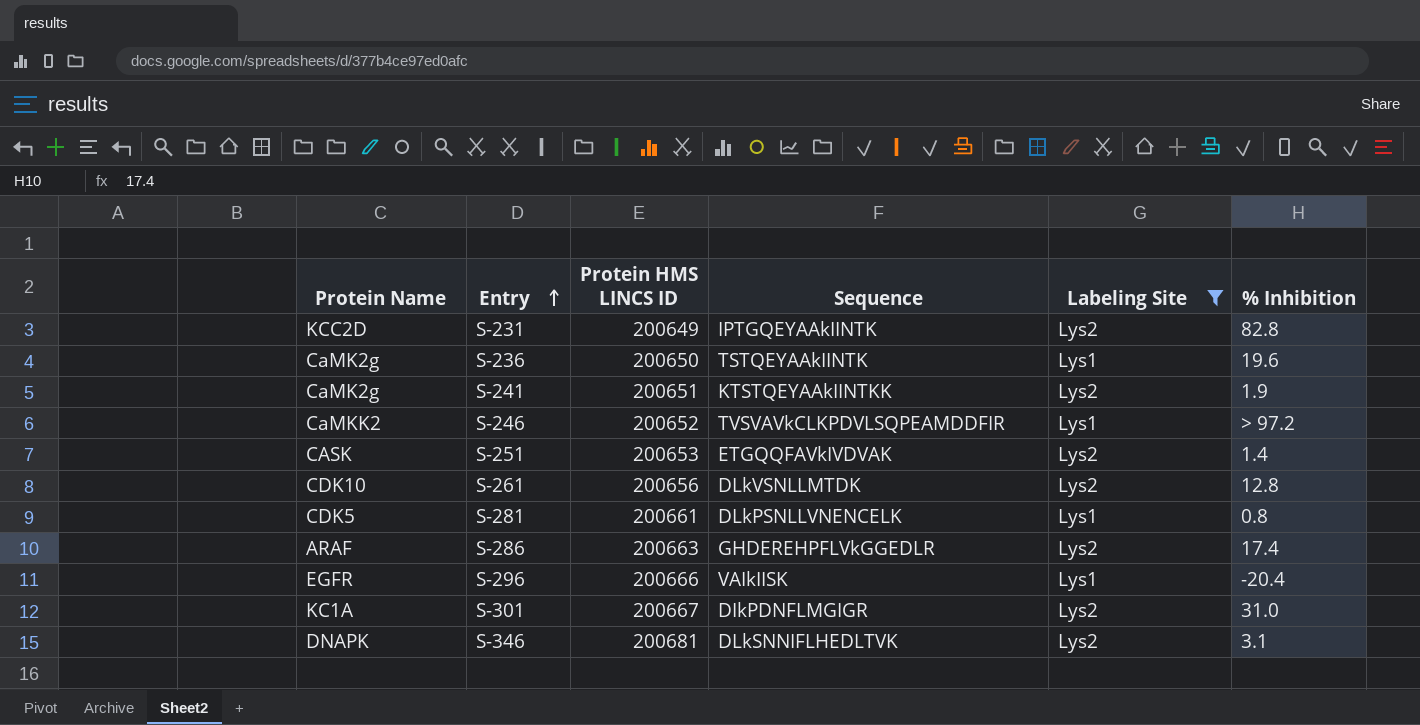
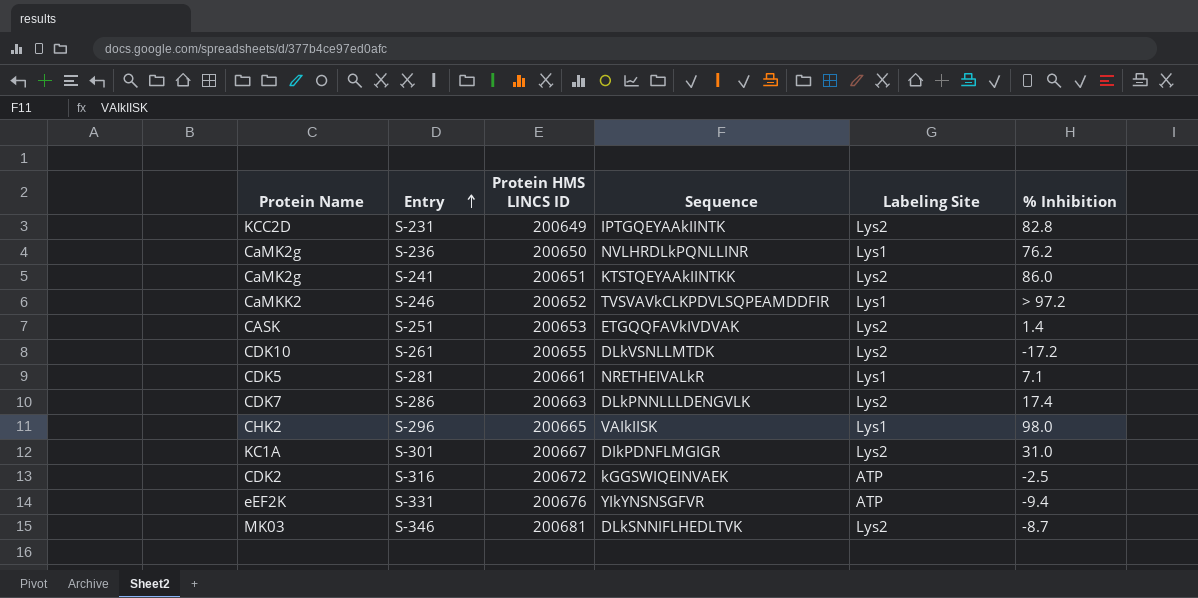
filter: Labeling Site != ATP -> none
S-236 | Sequence: TSTQEYAAkIINTK -> NVLHRDLkPQNLLINR
S-236 | % Inhibition: 19.6 -> 76.2
S-241 | % Inhibition: 1.9 -> 86.0
S-261 | Protein HMS LINCS ID: 200656 -> 200655
S-261 | % Inhibition: 12.8 -> -17.2
S-281 | Sequence: DLkPSNLLVNENCELK -> NRETHEIVALkR
S-281 | % Inhibition: 0.8 -> 7.1
S-286 | Protein Name: ARAF -> CDK7
S-286 | Sequence: GHDEREHPFLVkGGEDLR -> DLkPNNLLLDENGVLK
S-296 | Protein Name: EGFR -> CHK2
S-296 | Protein HMS LINCS ID: 200666 -> 200665
S-296 | % Inhibition: -20.4 -> 98.0
S-346 | Protein Name: DNAPK -> MK03
S-346 | % Inhibition: 3.1 -> -8.7

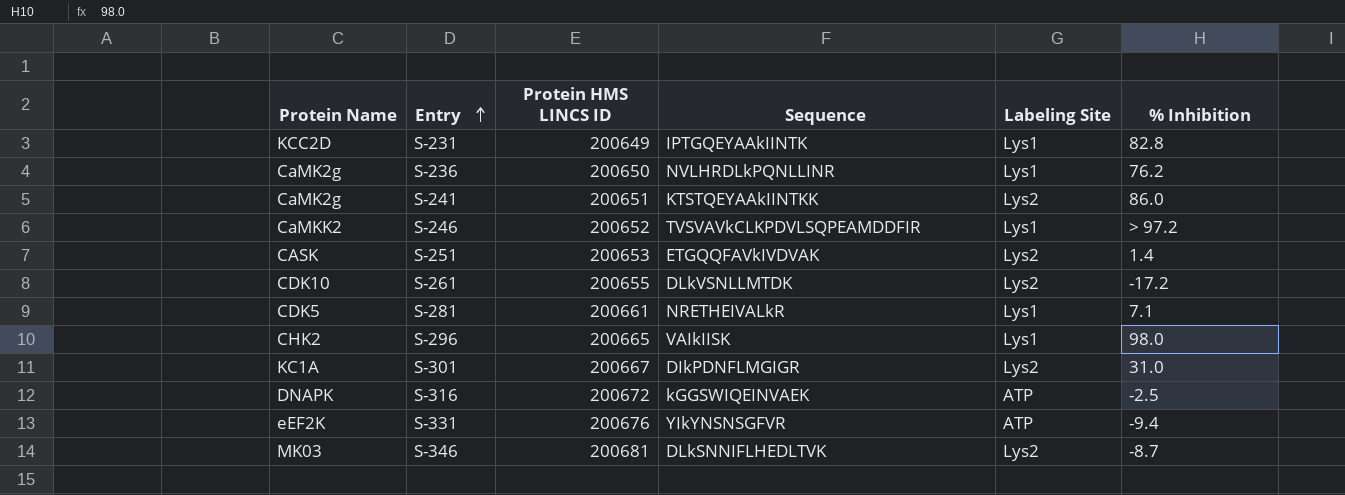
row S-286: CDK7 | 200663 | DLkPNNLLLDENGVLK | Lys2 | 17.4 -> none
S-231 | Labeling Site: Lys2 -> Lys1
S-316 | Protein Name: CDK2 -> DNAPK

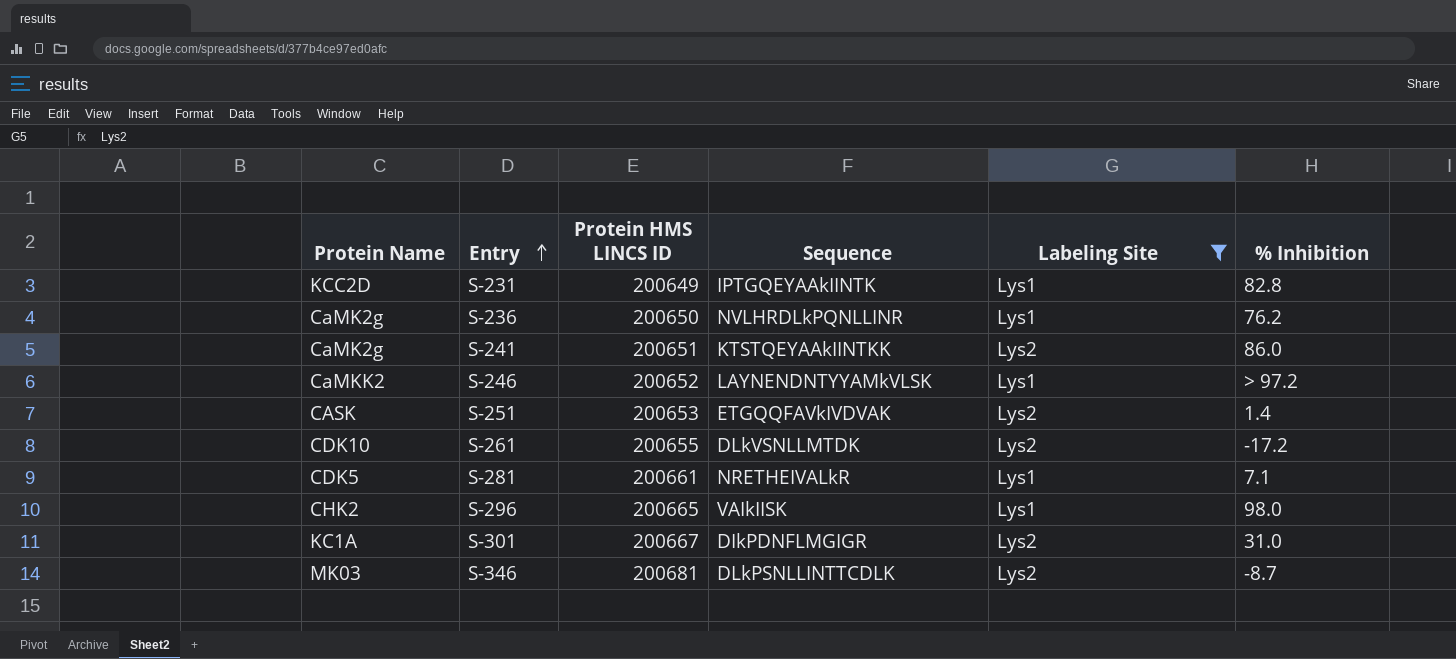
filter: none -> Labeling Site != ATP
S-246 | Sequence: TVSVAVkCLKPDVLSQPEAMDDFIR -> LAYNENDNTYYAMkVLSK
S-346 | Sequence: DLkSNNIFLHEDLTVK -> DLkPSNLLINTTCDLK

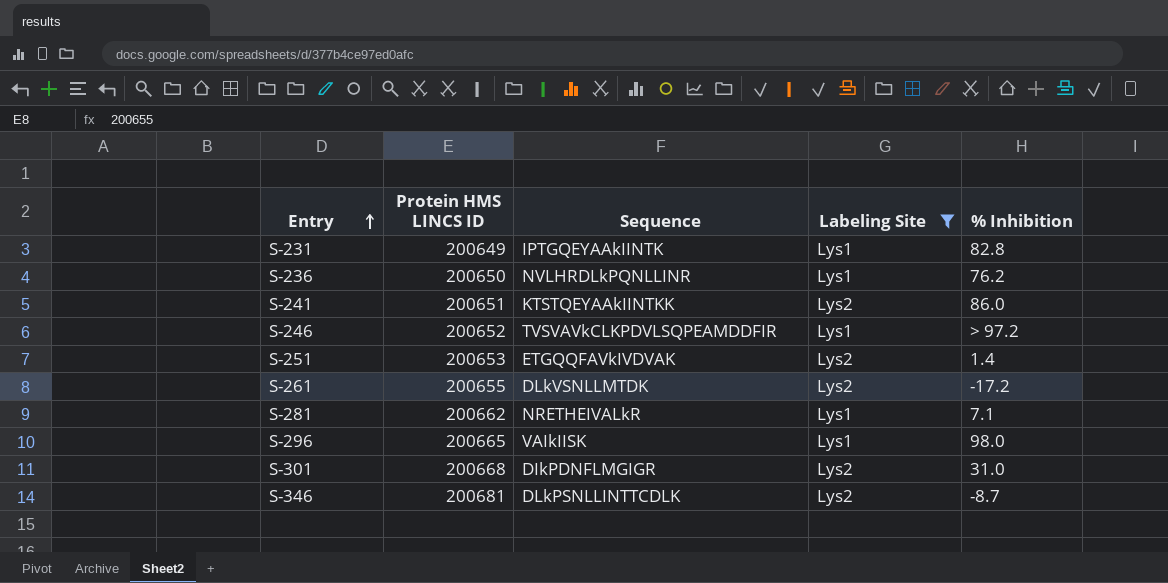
column Protein Name | position: 1 -> none
S-246 | Sequence: LAYNENDNTYYAMkVLSK -> TVSVAVkCLKPDVLSQPEAMDDFIR
S-281 | Protein HMS LINCS ID: 200661 -> 200662
S-301 | Protein HMS LINCS ID: 200667 -> 200668

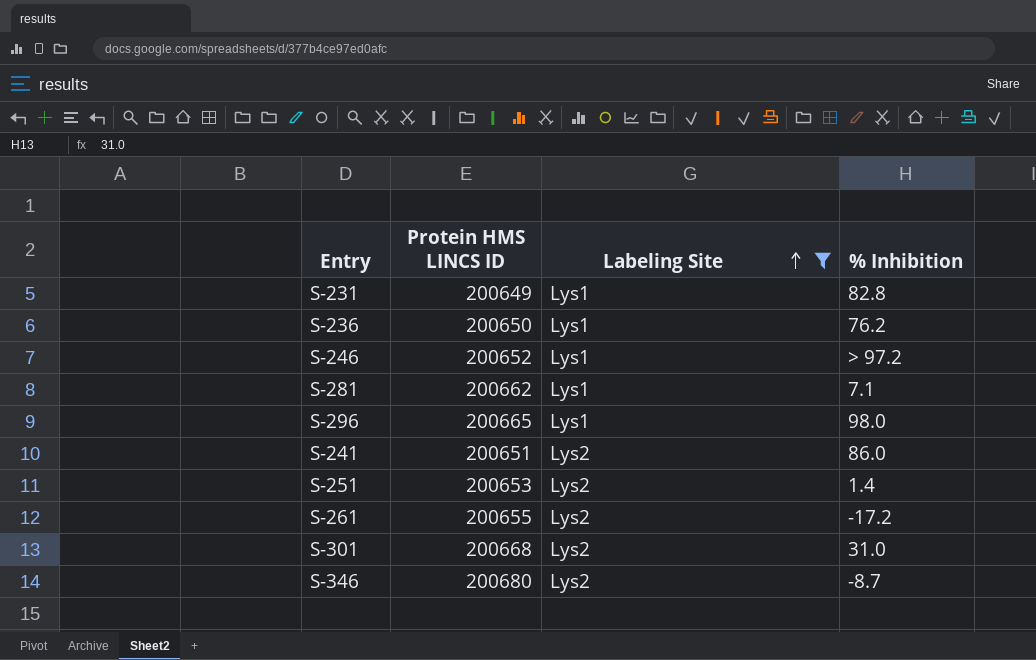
row order: Entry ascending -> Labeling Site ascending
column Sequence | position: 3 -> none
S-346 | Protein HMS LINCS ID: 200681 -> 200680

